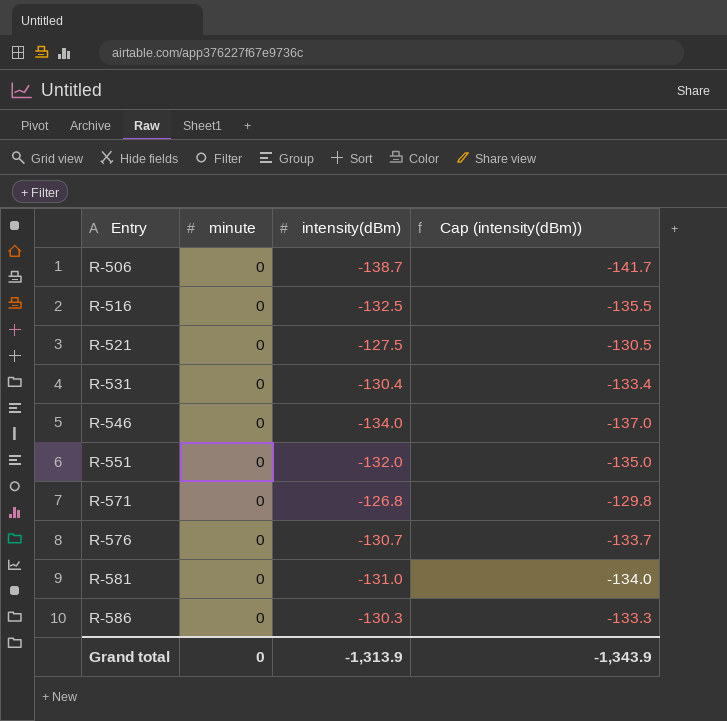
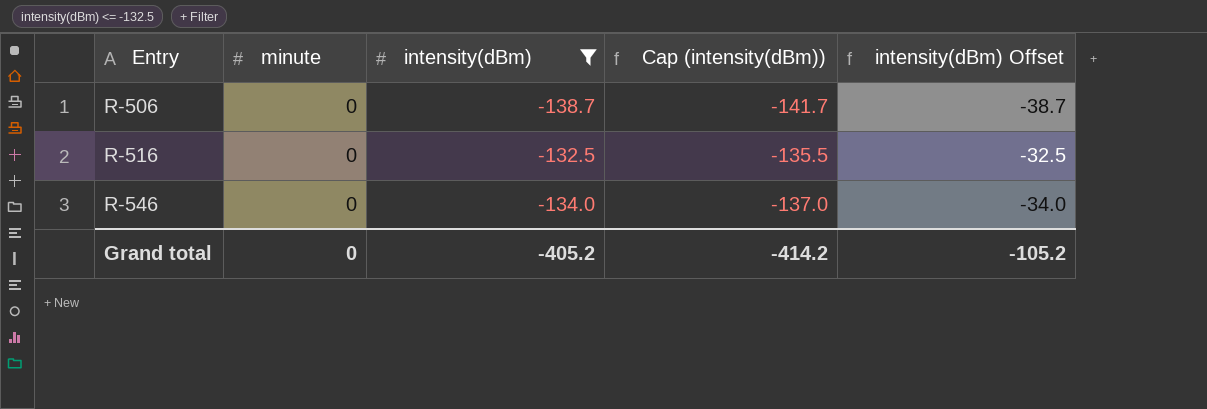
filter: none -> intensity(dBm) <= -132.5
column intensity(dBm) Offset | formula: none -> [intensity(dBm)] + 100
Grand total | intensity(dBm): -1,313.9 -> -405.2
Grand total | Cap (intensity(dBm)): -1,343.9 -> -414.2

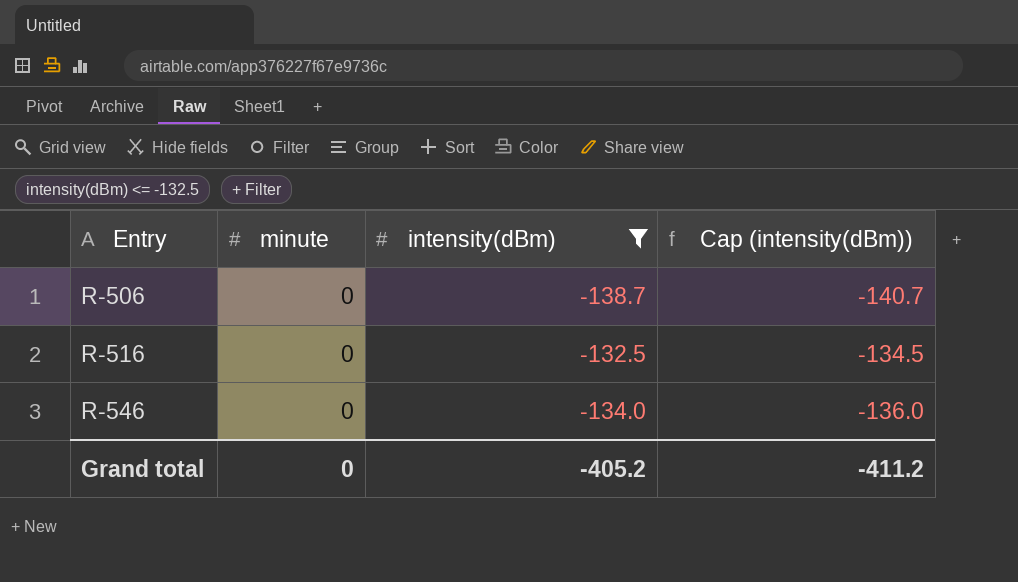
column intensity(dBm) Offset | formula: [intensity(dBm)] + 100 -> none
column Cap (intensity(dBm)) | formula: [intensity(dBm)] - 3 -> [intensity(dBm)] - 2
Grand total | Cap (intensity(dBm)): -414.2 -> -411.2

